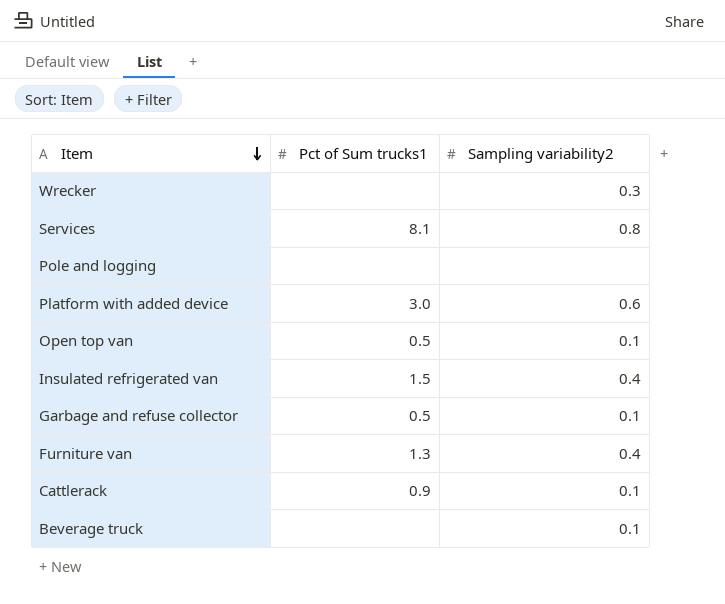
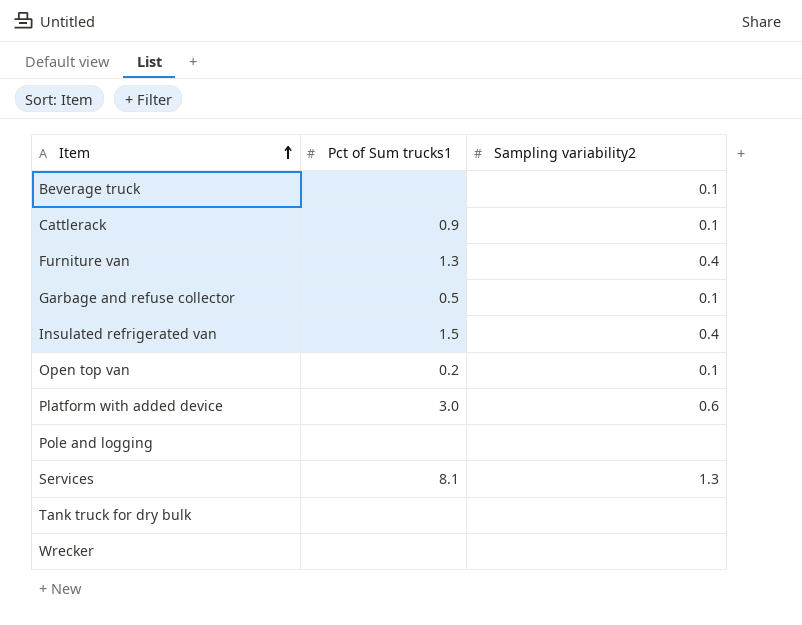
row order: Item descending -> Item ascending
Open top van | Pct of Sum trucks1: 0.5 -> 0.2
Services | Sampling variability2: 0.8 -> 1.3
row Tank truck for dry bulk: none -> none | none
Wrecker | Sampling variability2: 0.3 -> none

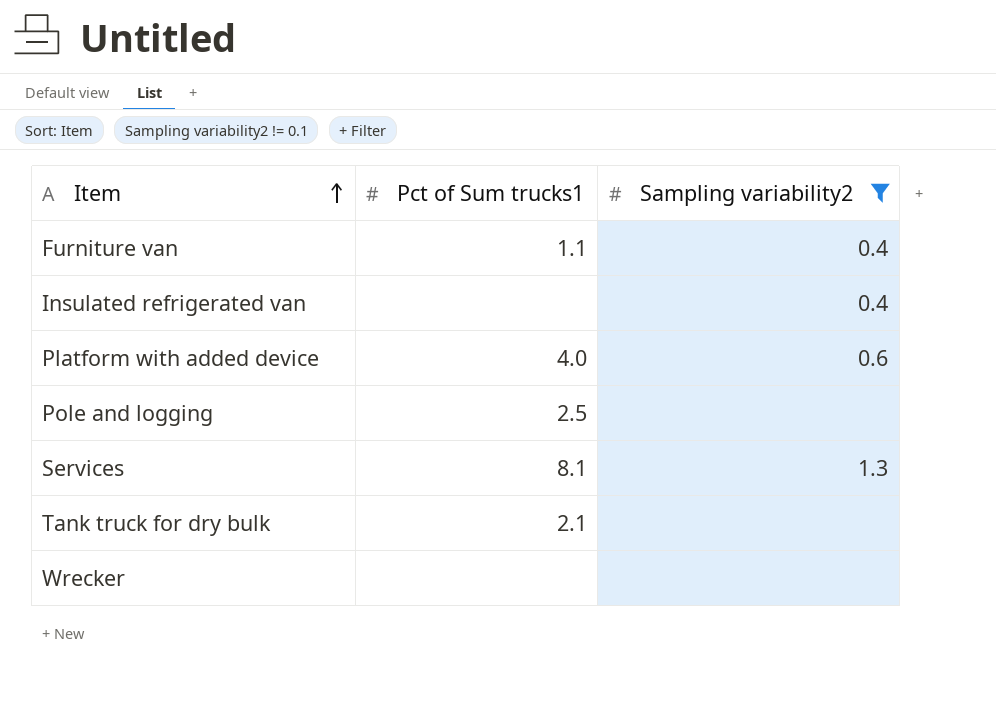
filter: none -> Sampling variability2 != 0.1
Furniture van | Pct of Sum trucks1: 1.3 -> 1.1
Insulated refrigerated van | Pct of Sum trucks1: 1.5 -> none
Platform with added device | Pct of Sum trucks1: 3.0 -> 4.0
Pole and logging | Pct of Sum trucks1: none -> 2.5
Tank truck for dry bulk | Pct of Sum trucks1: none -> 2.1

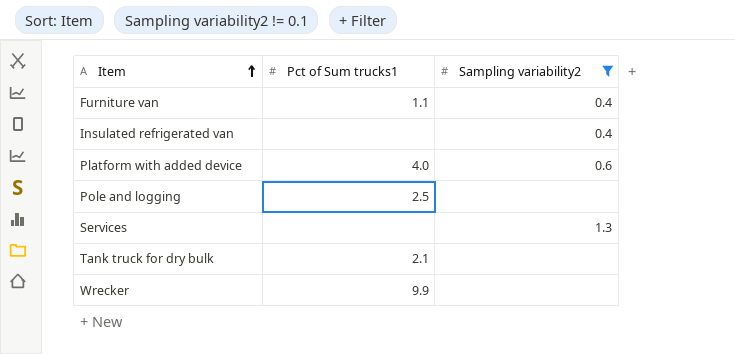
Services | Pct of Sum trucks1: 8.1 -> none
Wrecker | Pct of Sum trucks1: none -> 9.9

